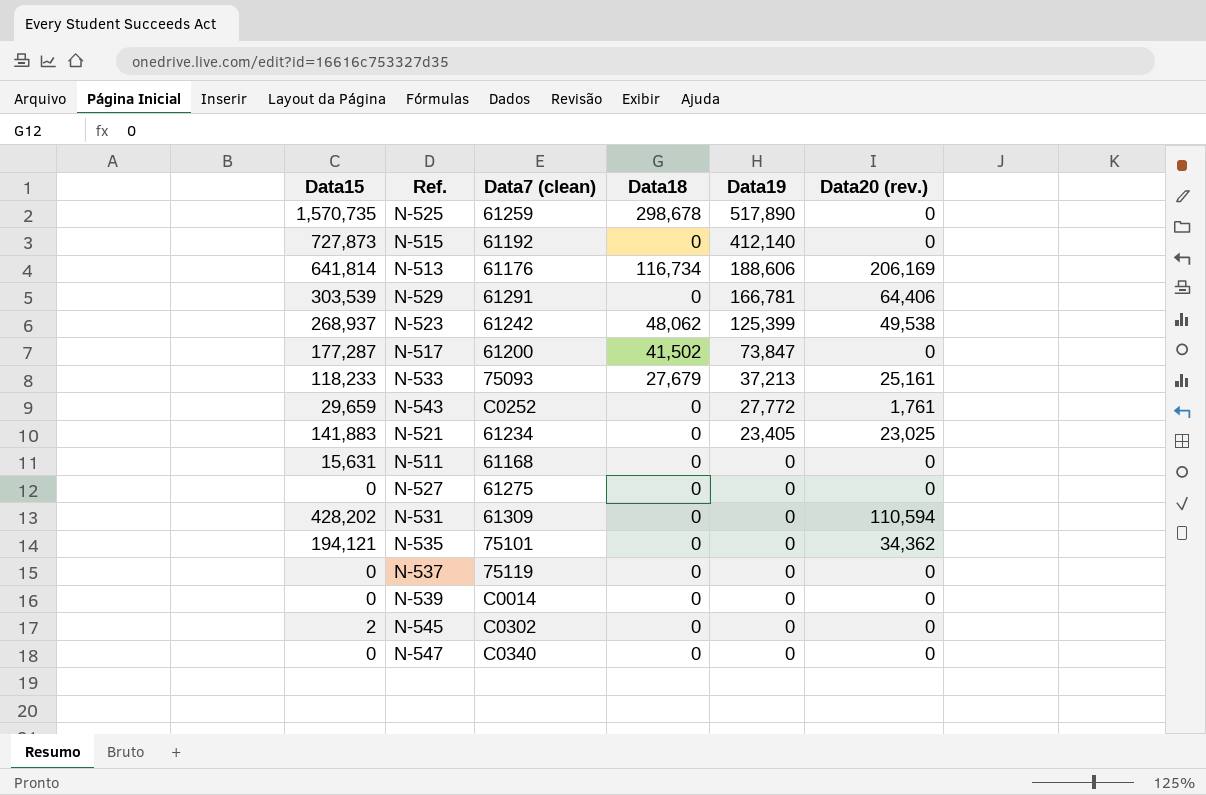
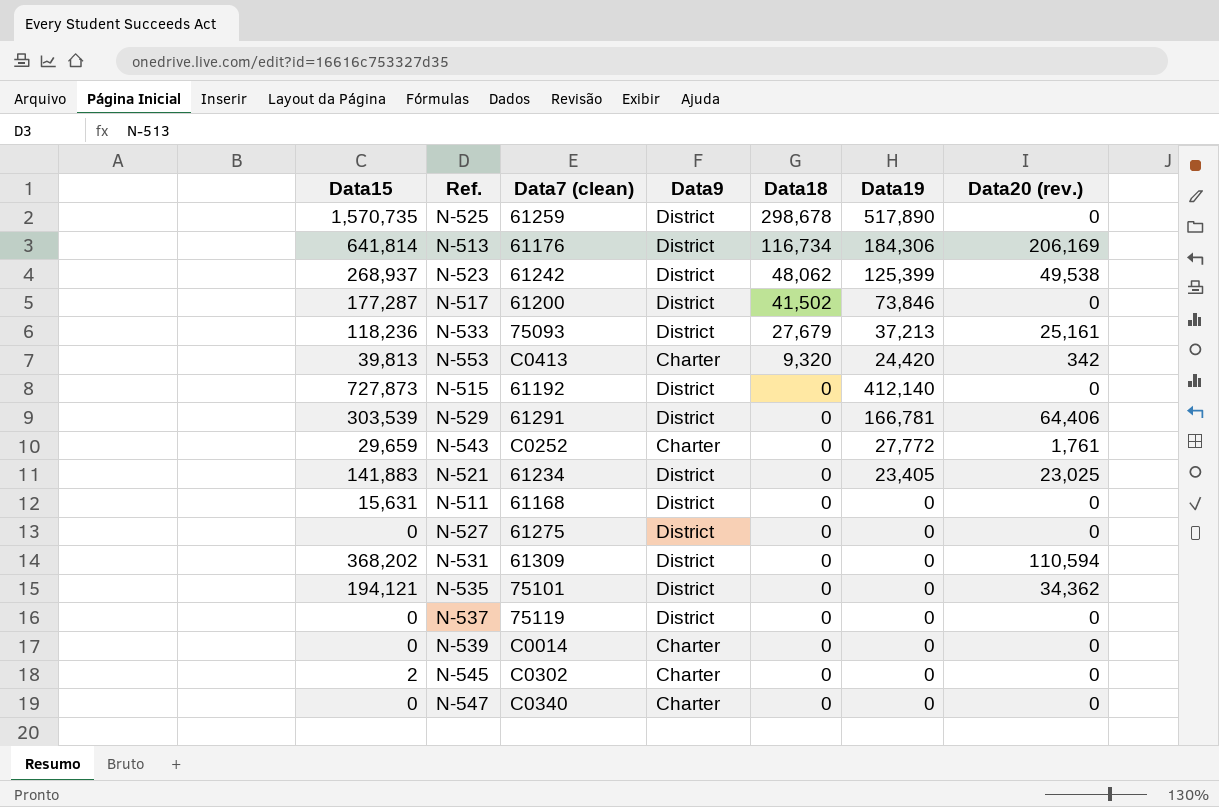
row order: Data19 descending -> Data18 descending
column Data9 | position: none -> 4
N-513 | Data19: 188,606 -> 184,306
N-517 | Data19: 73,847 -> 73,846
N-533 | Data15: 118,233 -> 118,236
row N-553: none -> 39,813 | C0413 | Charter | 9,320 | 24,420 | 342
N-531 | Data15: 428,202 -> 368,202

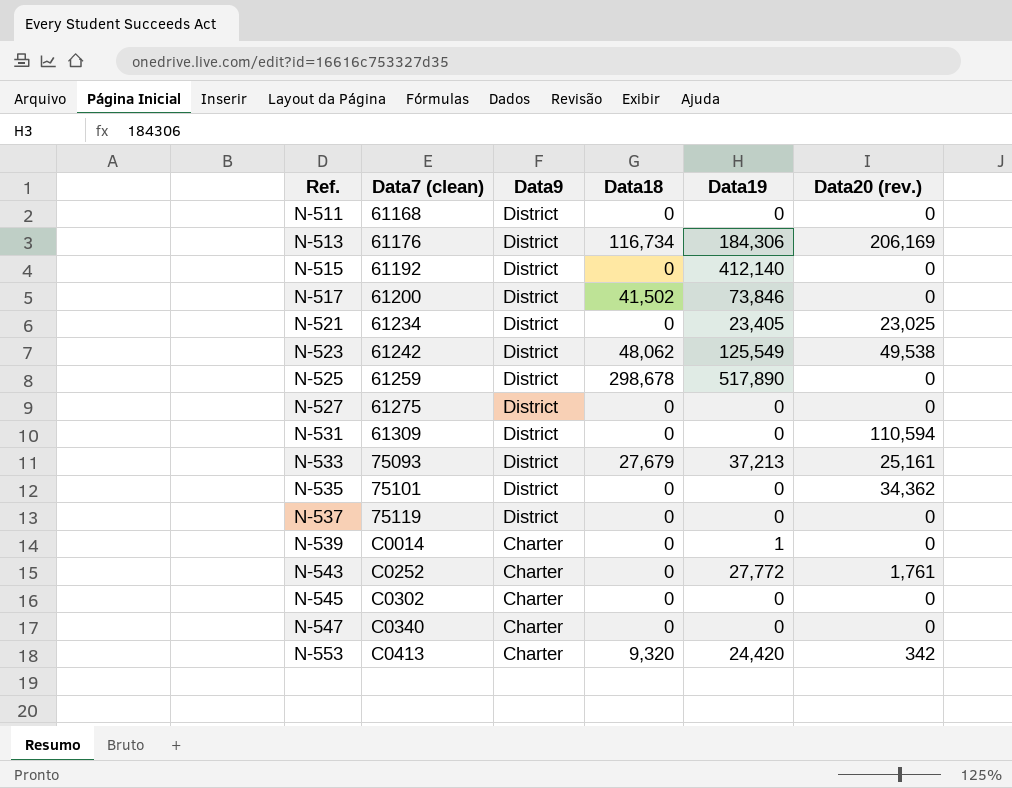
row order: Data18 descending -> Ref. ascending
column Data15 | position: 1 -> none
row N-529: 303,539 | 61291 | District | 0 | 166,781 | 64,406 -> none
N-523 | Data19: 125,399 -> 125,549
N-539 | Data19: 0 -> 1

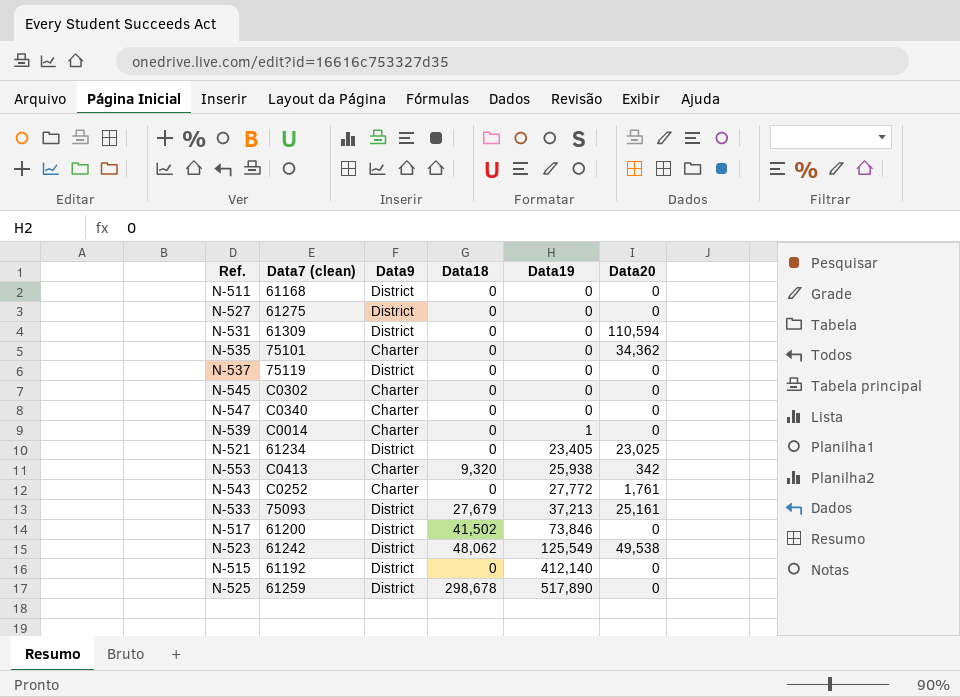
row order: Ref. ascending -> Data19 ascending
column name: Data20 (rev.) -> Data20
row N-513: 61176 | District | 116,734 | 184,306 | 206,169 -> none
N-535 | Data9: District -> Charter
N-553 | Data19: 24,420 -> 25,938

